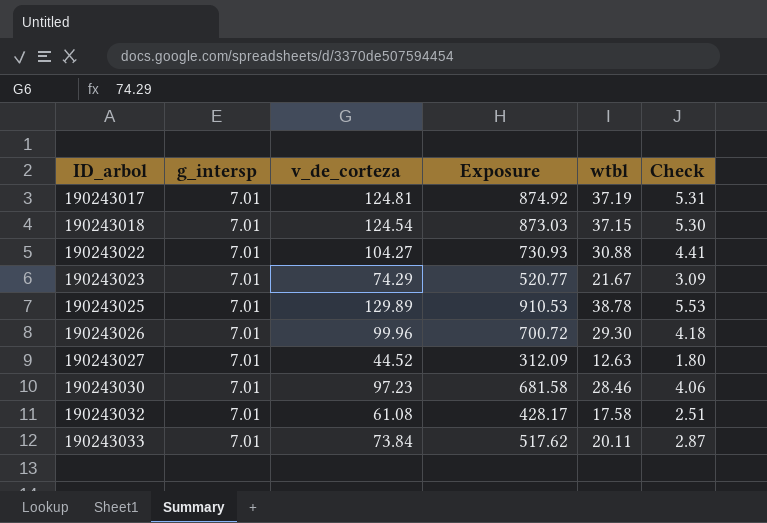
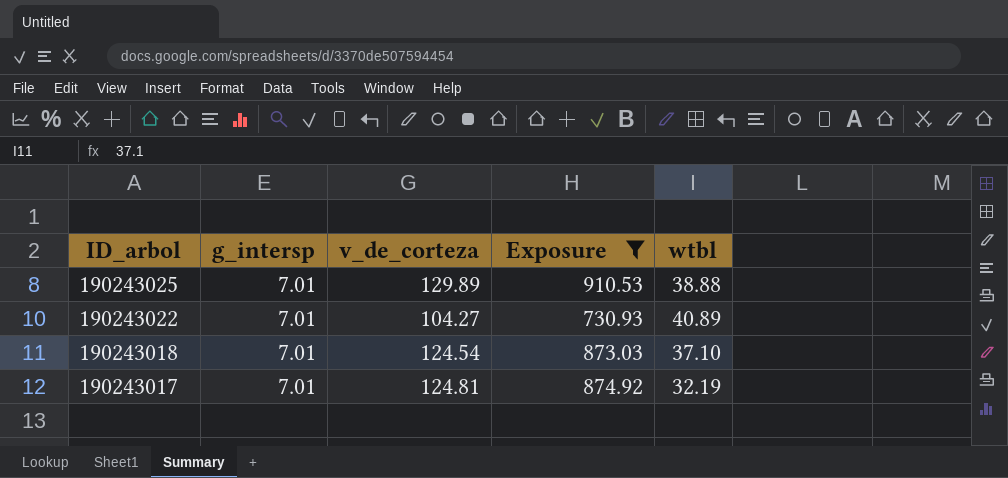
filter: none -> Exposure >= 730.93
row order: ID_arbol ascending -> ID_arbol descending
column Check | formula: [wtbl] / [g_intersp] -> none
190243025 | wtbl: 38.78 -> 38.88
190243022 | wtbl: 30.88 -> 40.89
190243018 | wtbl: 37.15 -> 37.10
190243017 | wtbl: 37.19 -> 32.19

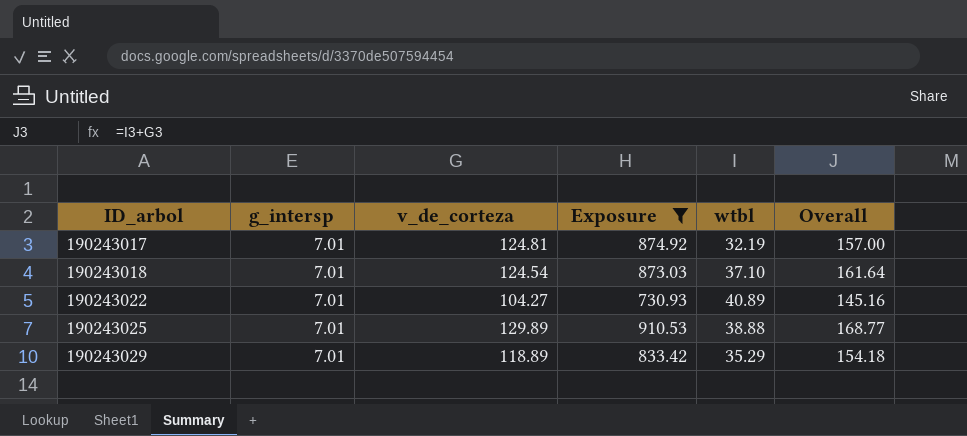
row order: ID_arbol descending -> ID_arbol ascending
column Overall | formula: none -> [v_de_corteza] + [wtbl]
row 190243029: none -> 7.01 | 118.89 | 833.42 | 35.29 | 154.18

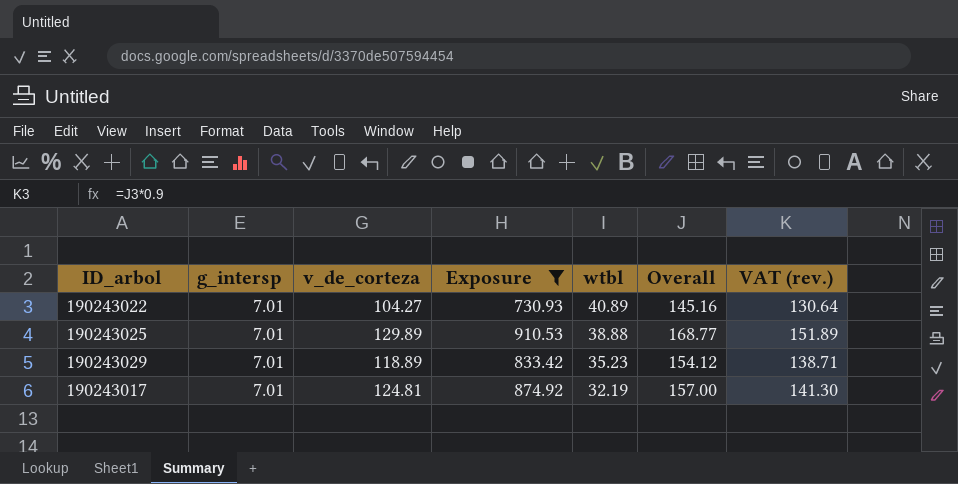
row order: ID_arbol ascending -> wtbl descending
column VAT (rev.) | formula: none -> [Overall] * 0.9
row 190243018: 7.01 | 124.54 | 873.03 | 37.10 | 161.64 -> none
190243029 | wtbl: 35.29 -> 35.23
190243029 | Overall: 154.18 -> 154.12

